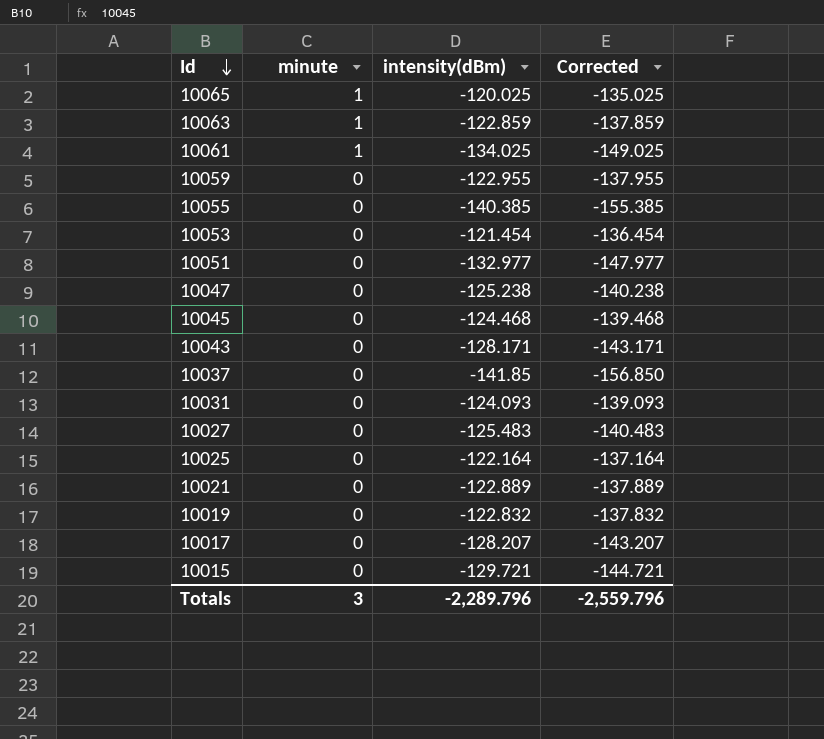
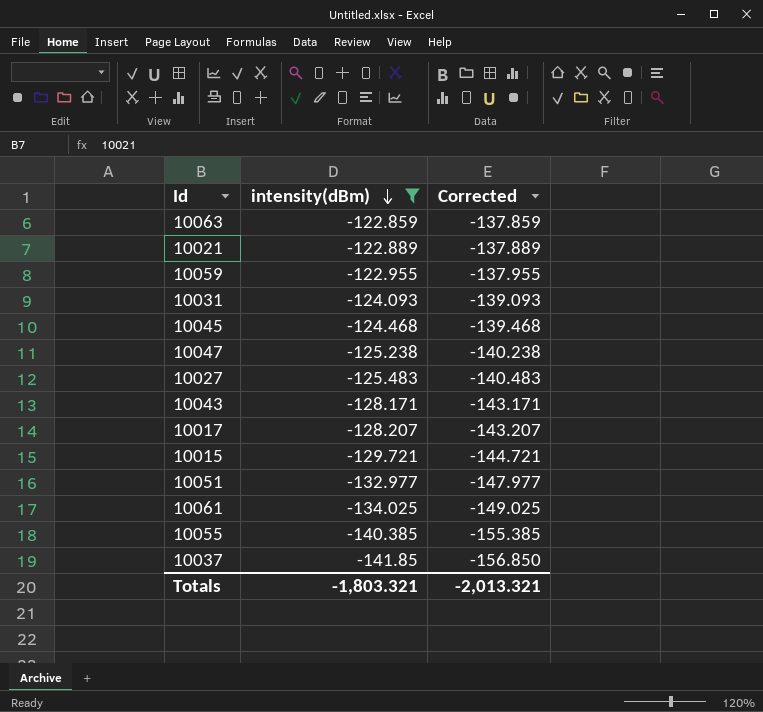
filter: none -> intensity(dBm) <= -122.859
row order: Id descending -> intensity(dBm) descending
column minute | position: 2 -> none
Totals | intensity(dBm): -2,289.796 -> -1,803.321
Totals | Corrected: -2,559.796 -> -2,013.321

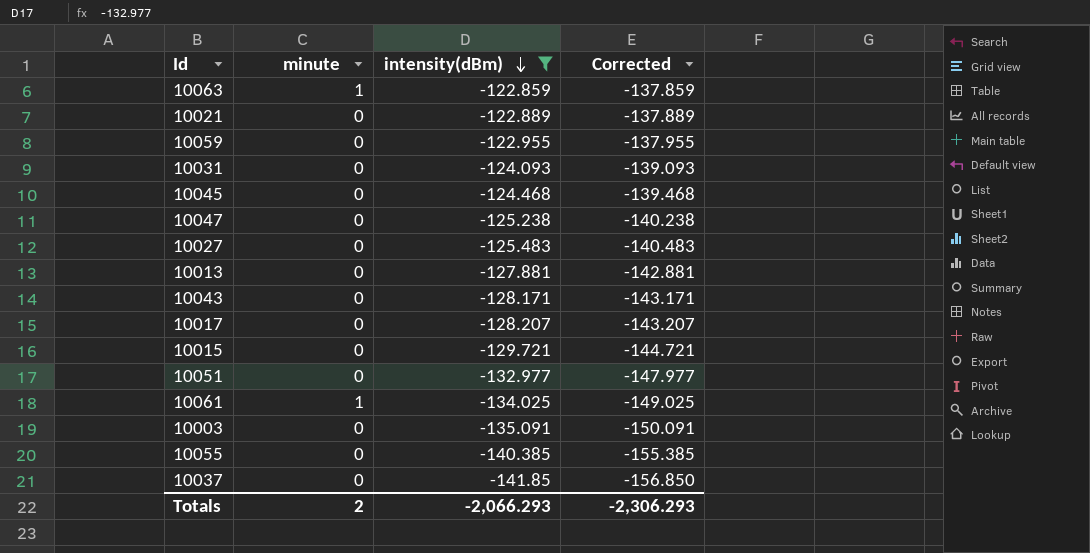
column minute | position: none -> 2
row 10013: none -> 0 | -127.881 | -142.881
row 10003: none -> 0 | -135.091 | -150.091
Totals | intensity(dBm): -1,803.321 -> -2,066.293
Totals | Corrected: -2,013.321 -> -2,306.293

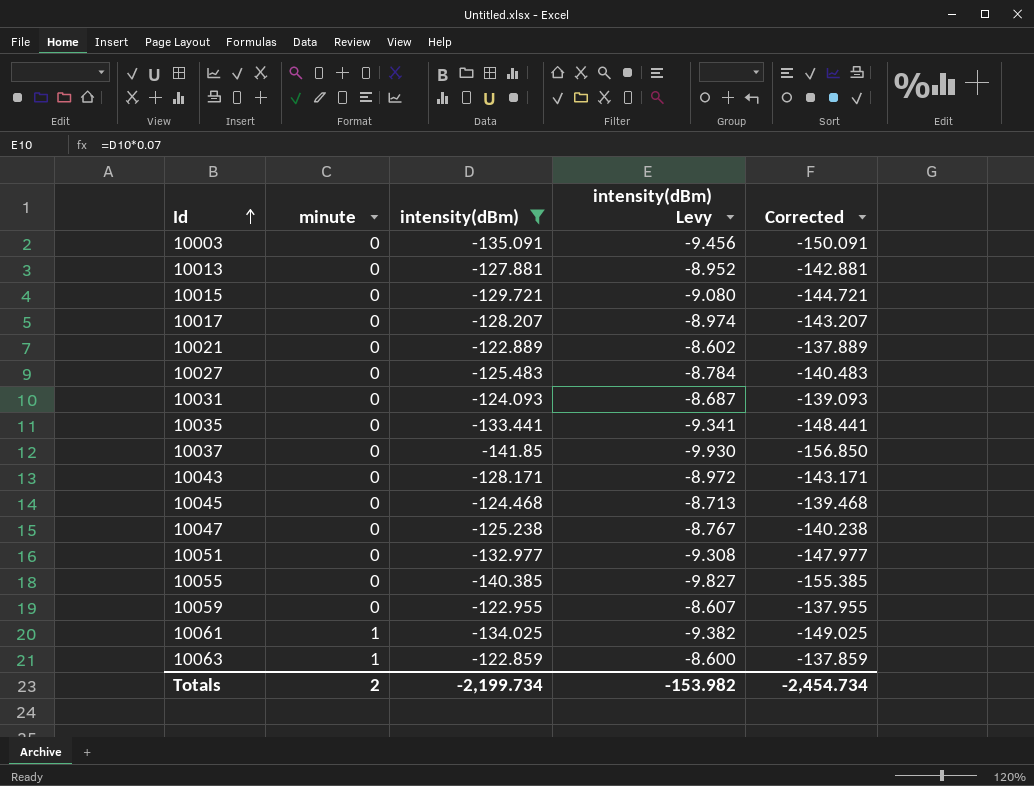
row order: intensity(dBm) descending -> Id ascending
column intensity(dBm) Levy | formula: none -> [intensity(dBm)] * 0.07
row 10035: none -> 0 | -133.441 | -9.341 | -148.441
Totals | intensity(dBm): -2,066.293 -> -2,199.734
Totals | Corrected: -2,306.293 -> -2,454.734

